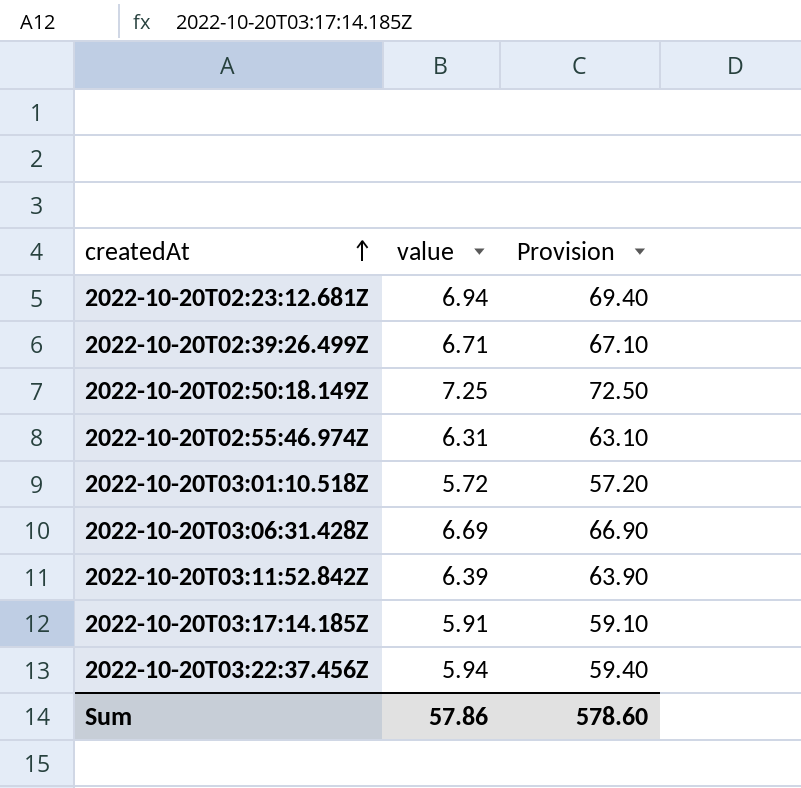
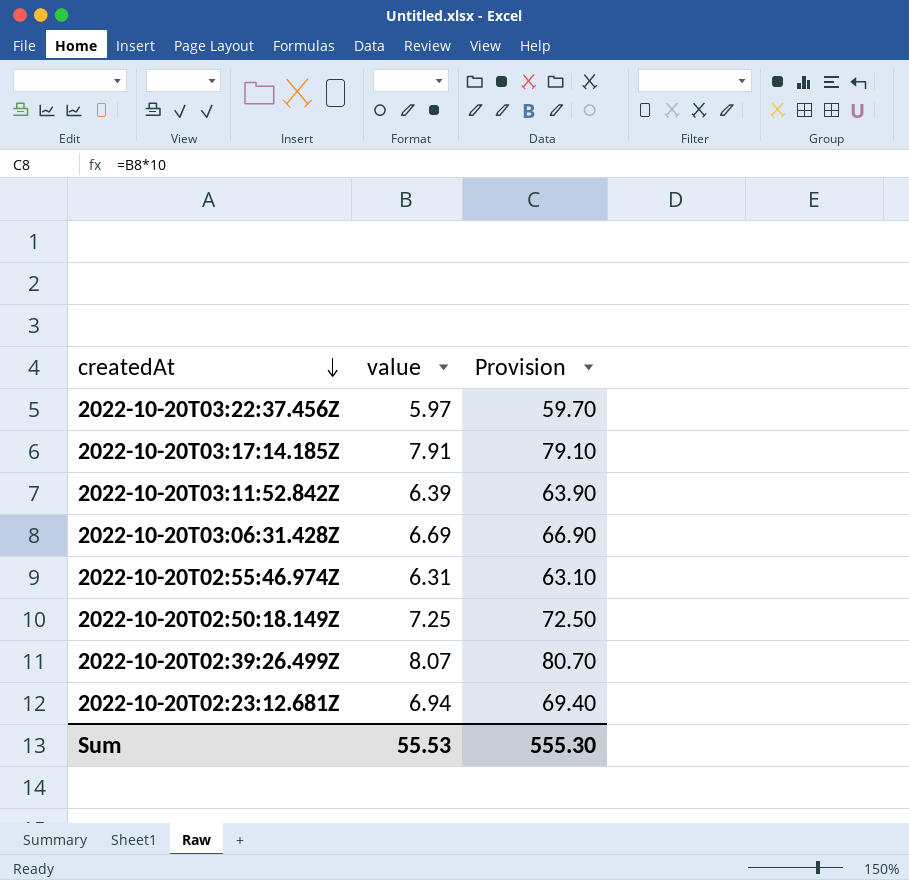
row order: createdAt ascending -> createdAt descending
row 2022-10-20T03:01:10.518Z: 5.72 | 57.20 -> none
2022-10-20T03:22:37.456Z | value: 5.94 -> 5.97
2022-10-20T03:22:37.456Z | Provision: 59.40 -> 59.70
2022-10-20T03:17:14.185Z | value: 5.91 -> 7.91
2022-10-20T03:17:14.185Z | Provision: 59.10 -> 79.10
2022-10-20T02:39:26.499Z | value: 6.71 -> 8.07
2022-10-20T02:39:26.499Z | Provision: 67.10 -> 80.70
Sum | value: 57.86 -> 55.53
Sum | Provision: 578.60 -> 555.30

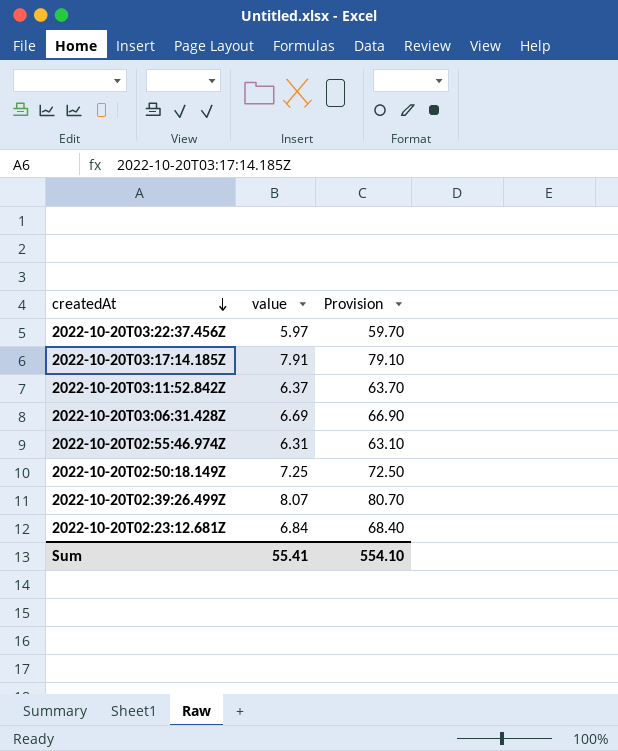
2022-10-20T03:11:52.842Z | value: 6.39 -> 6.37
2022-10-20T03:11:52.842Z | Provision: 63.90 -> 63.70
2022-10-20T02:23:12.681Z | value: 6.94 -> 6.84
2022-10-20T02:23:12.681Z | Provision: 69.40 -> 68.40
Sum | value: 55.53 -> 55.41
Sum | Provision: 555.30 -> 554.10

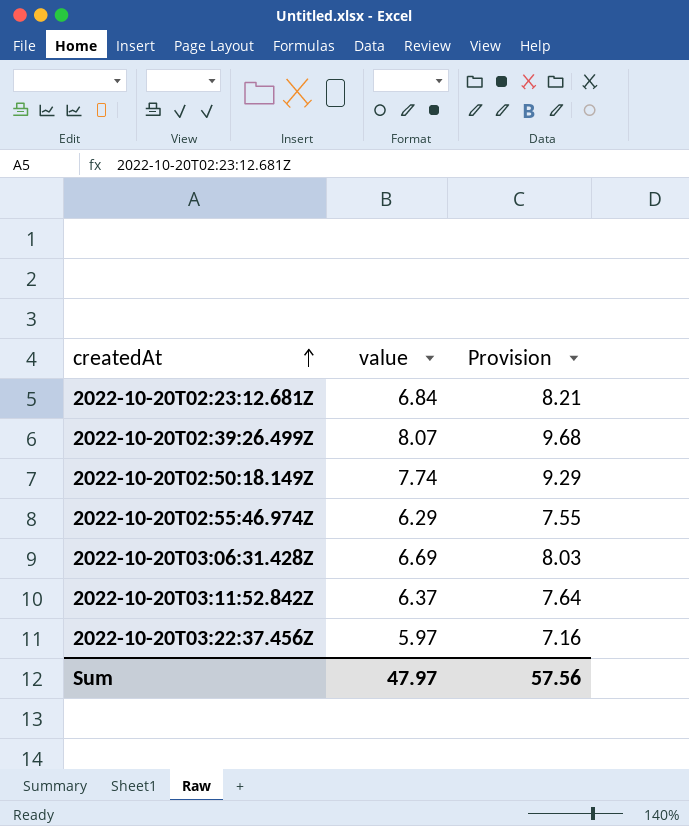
row order: createdAt descending -> createdAt ascending
column Provision | formula: [value] * 10 -> [value] * 1.2
row 2022-10-20T03:17:14.185Z: 7.91 | 79.10 -> none
2022-10-20T02:50:18.149Z | value: 7.25 -> 7.74
2022-10-20T02:55:46.974Z | value: 6.31 -> 6.29
Sum | value: 55.41 -> 47.97
Sum | Provision: 554.10 -> 57.56

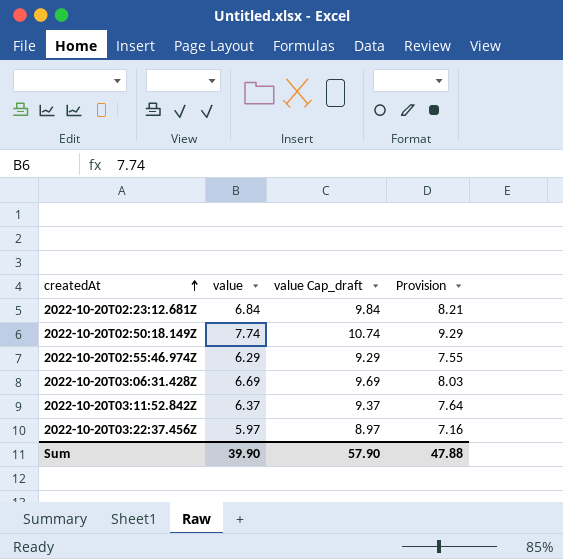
column value Cap_draft | formula: none -> [value] + 3
row 2022-10-20T02:39:26.499Z: 8.07 | 9.68 -> none
Sum | value: 47.97 -> 39.90
Sum | Provision: 57.56 -> 47.88

